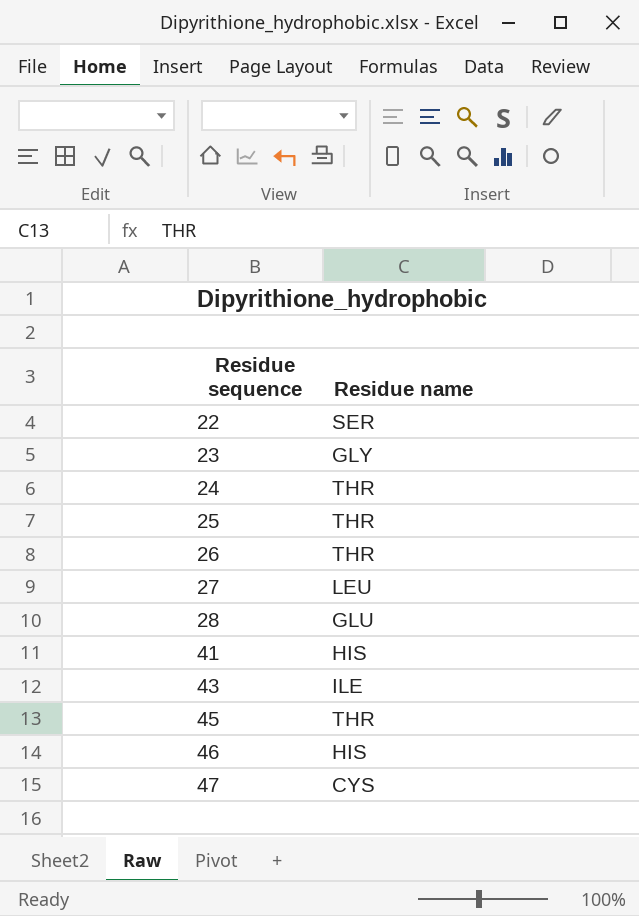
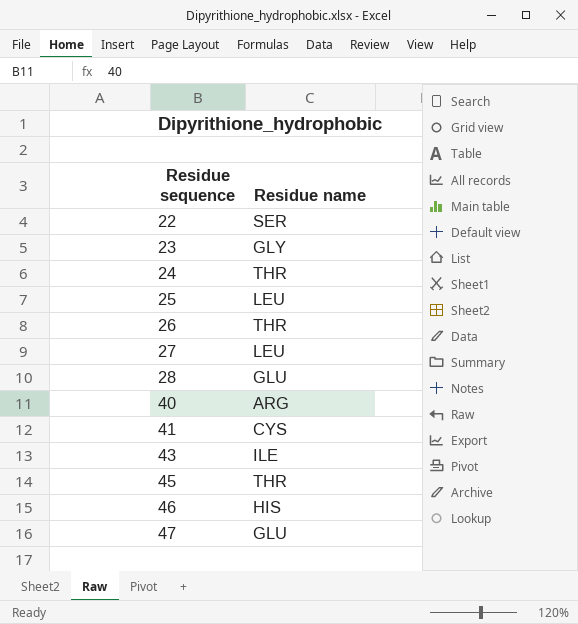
25 | Residue name: THR -> LEU
row 40: none -> ARG
41 | Residue name: HIS -> CYS
47 | Residue name: CYS -> GLU

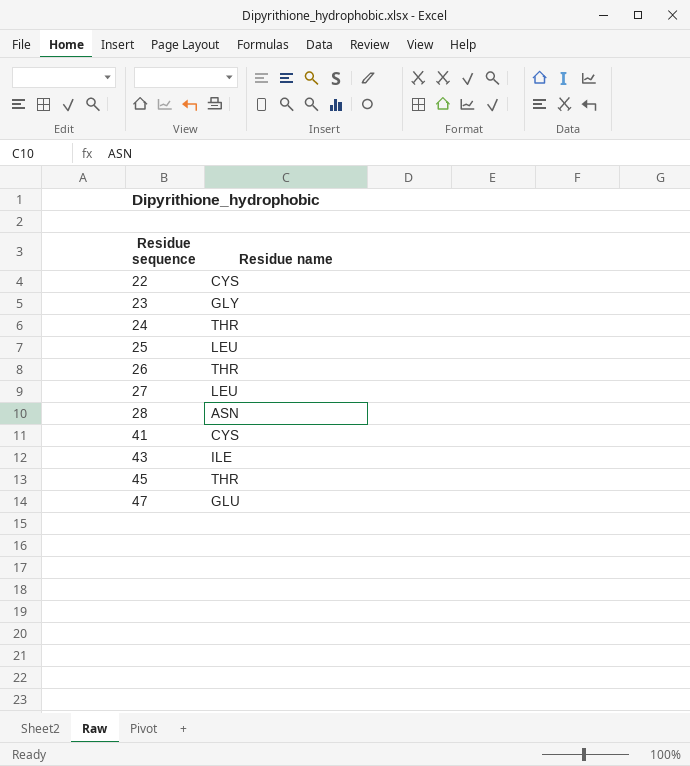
row 40: ARG -> none
row 46: HIS -> none
22 | Residue name: SER -> CYS
28 | Residue name: GLU -> ASN

